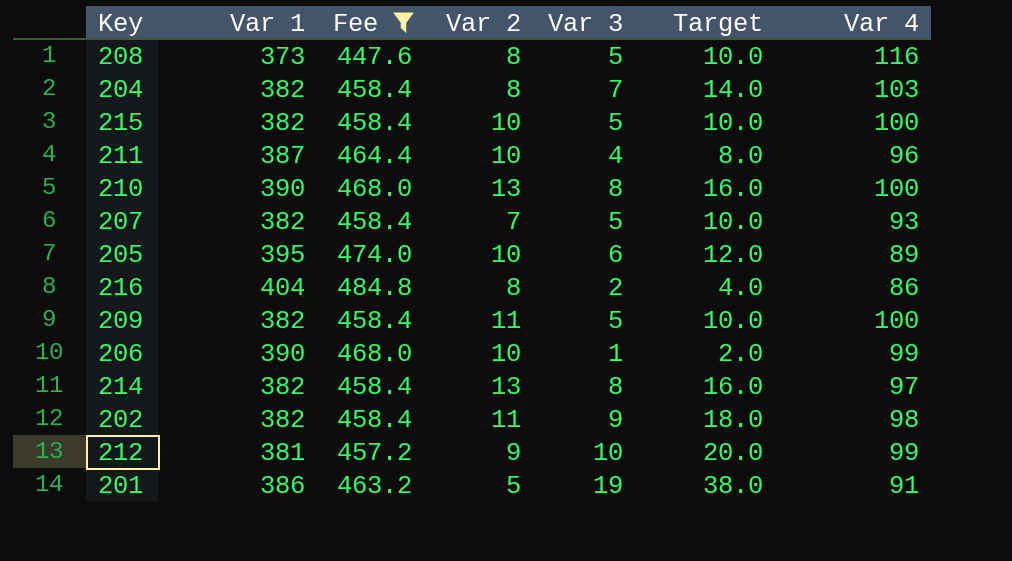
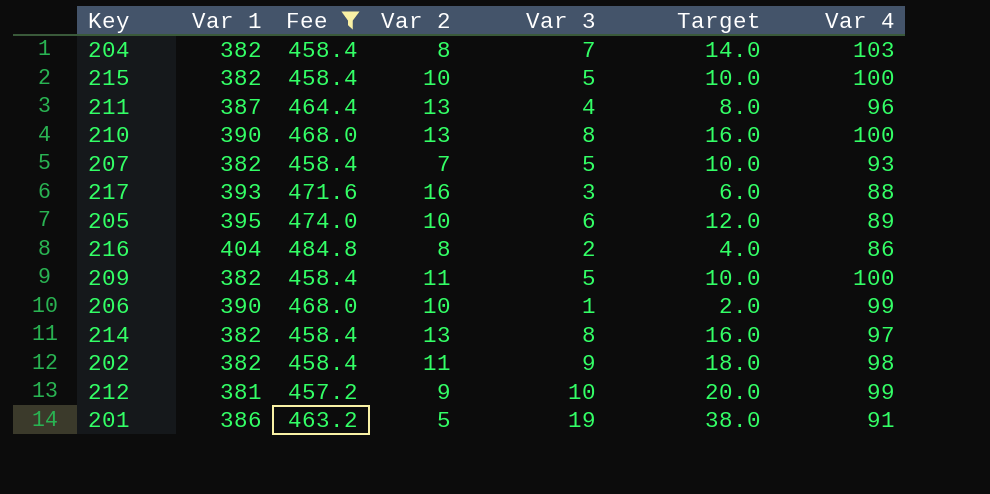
row 208: 373 | 447.6 | 8 | 5 | 10.0 | 116 -> none
211 | Var 2: 10 -> 13
row 217: none -> 393 | 471.6 | 16 | 3 | 6.0 | 88

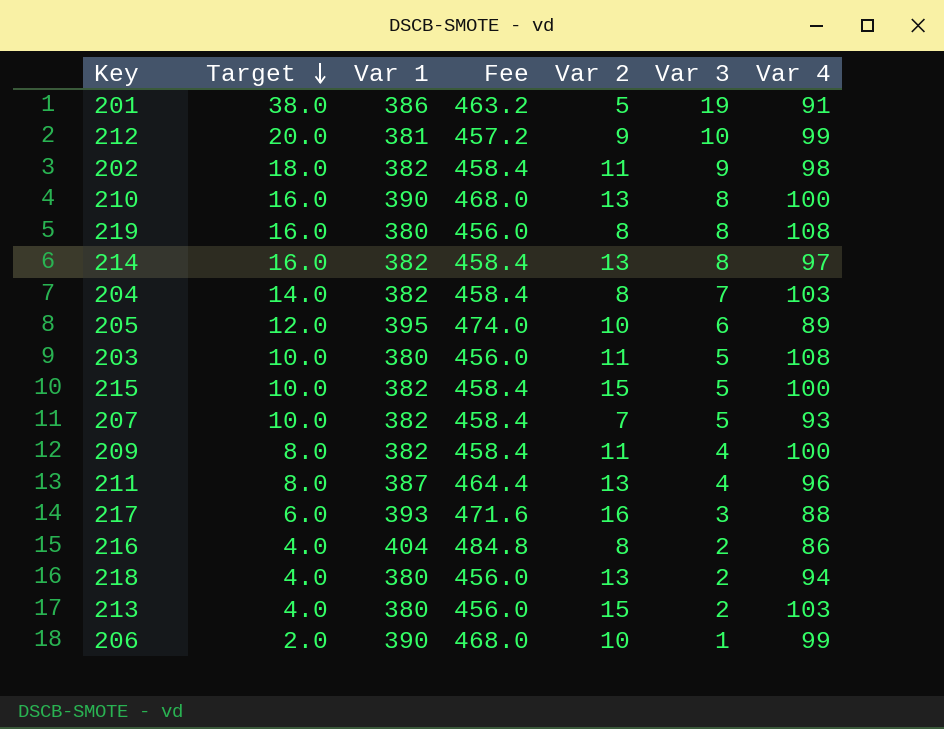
filter: Fee != 456.0 -> none
row order: none -> Target descending
column Target | position: 6 -> 2
215 | Var 2: 10 -> 15
209 | Target: 10.0 -> 8.0
209 | Var 3: 5 -> 4

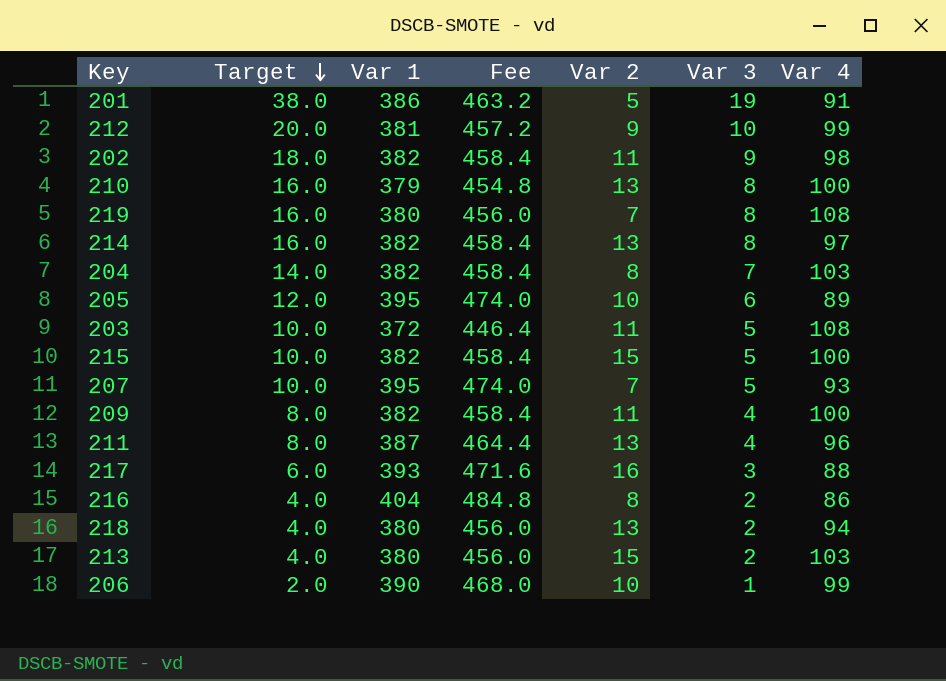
210 | Var 1: 390 -> 379
210 | Fee: 468.0 -> 454.8
219 | Var 2: 8 -> 7
203 | Var 1: 380 -> 372
203 | Fee: 456.0 -> 446.4
207 | Var 1: 382 -> 395
207 | Fee: 458.4 -> 474.0

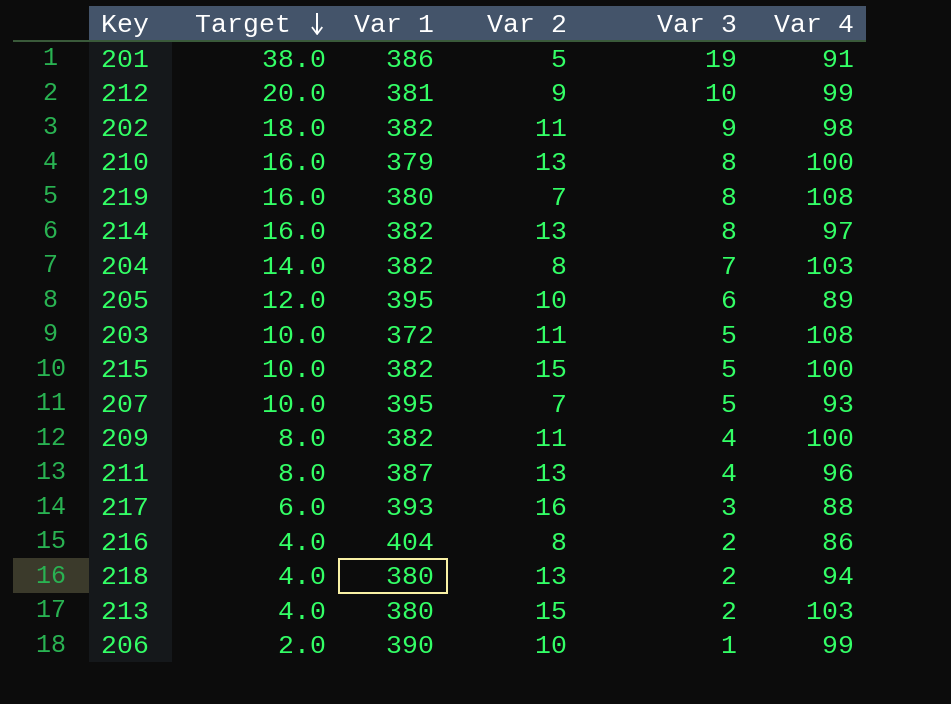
column Fee | formula: [Var 1] * 1.2 -> none

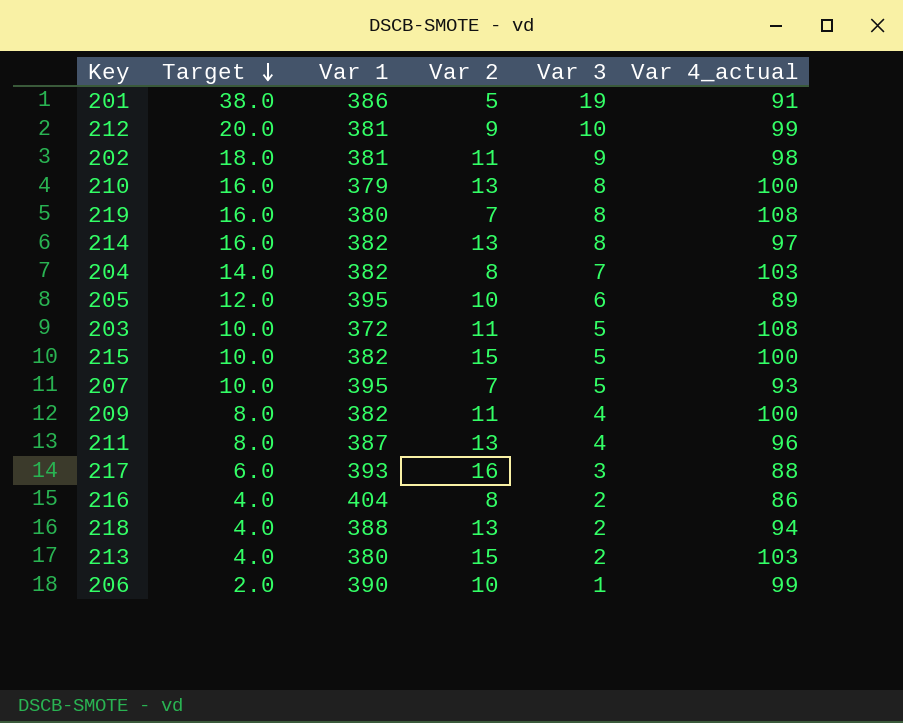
column name: Var 4 -> Var 4_actual
202 | Var 1: 382 -> 381
218 | Var 1: 380 -> 388

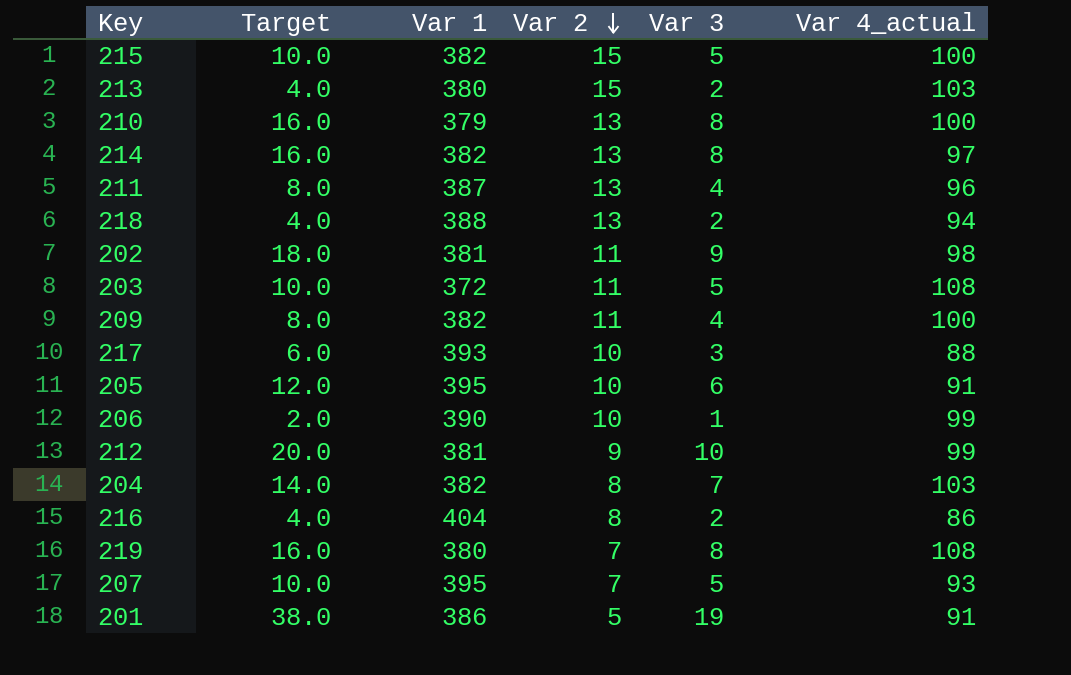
row order: Target descending -> Var 2 descending
217 | Var 2: 16 -> 10
205 | Var 4_actual: 89 -> 91

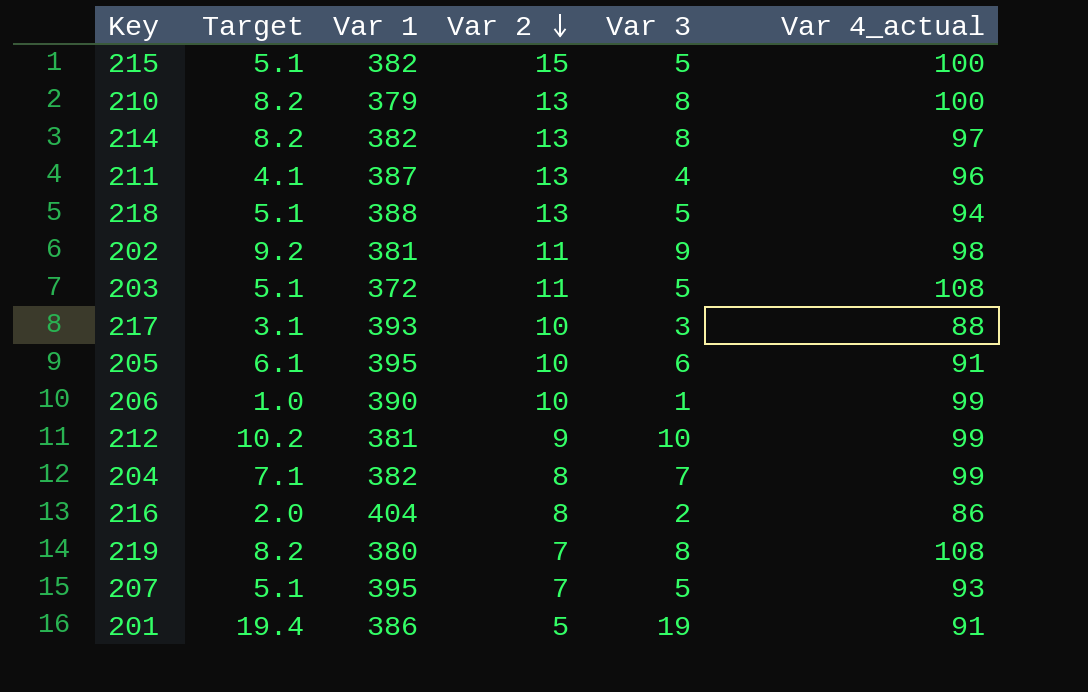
column Target | formula: [Var 3] * 2 -> [Var 3] * 1.02
row 213: 4.0 | 380 | 15 | 2 | 103 -> none
row 209: 8.0 | 382 | 11 | 4 | 100 -> none
218 | Var 3: 2 -> 5
204 | Var 4_actual: 103 -> 99

